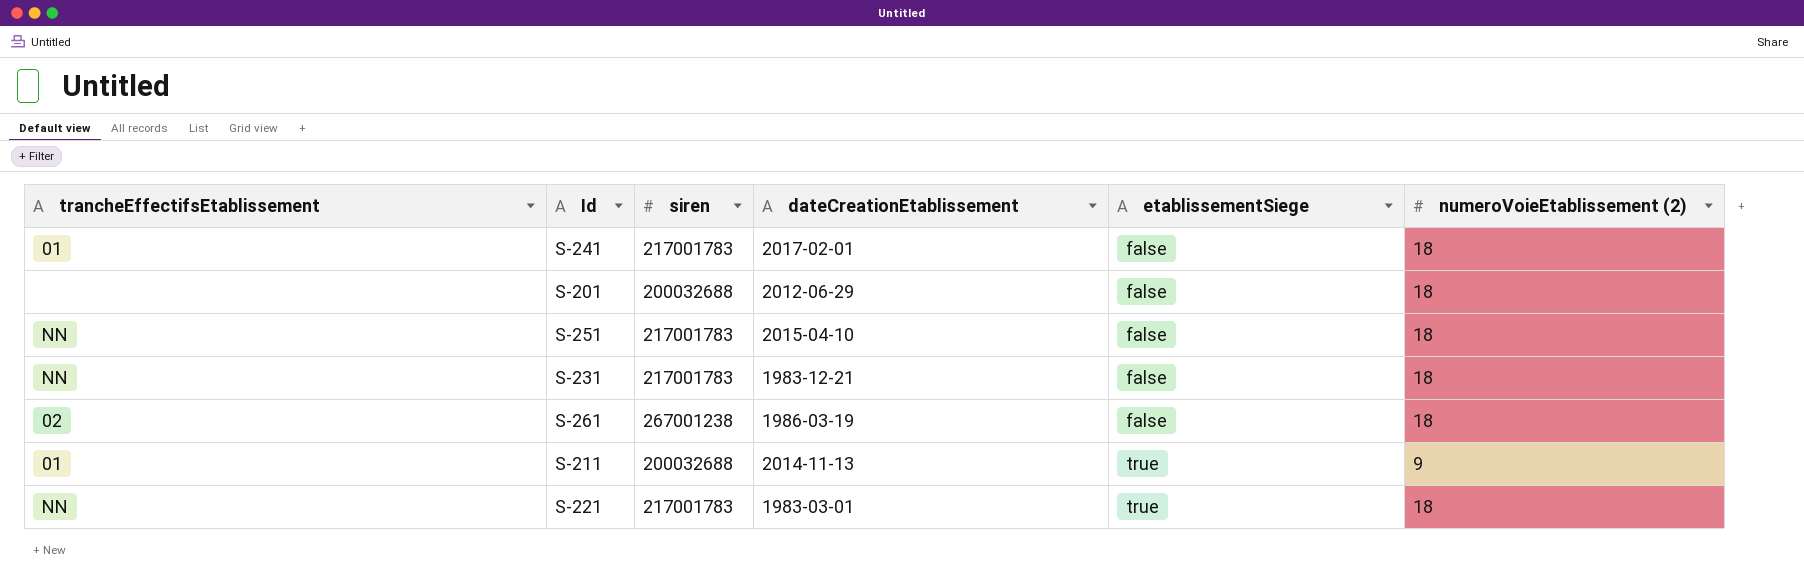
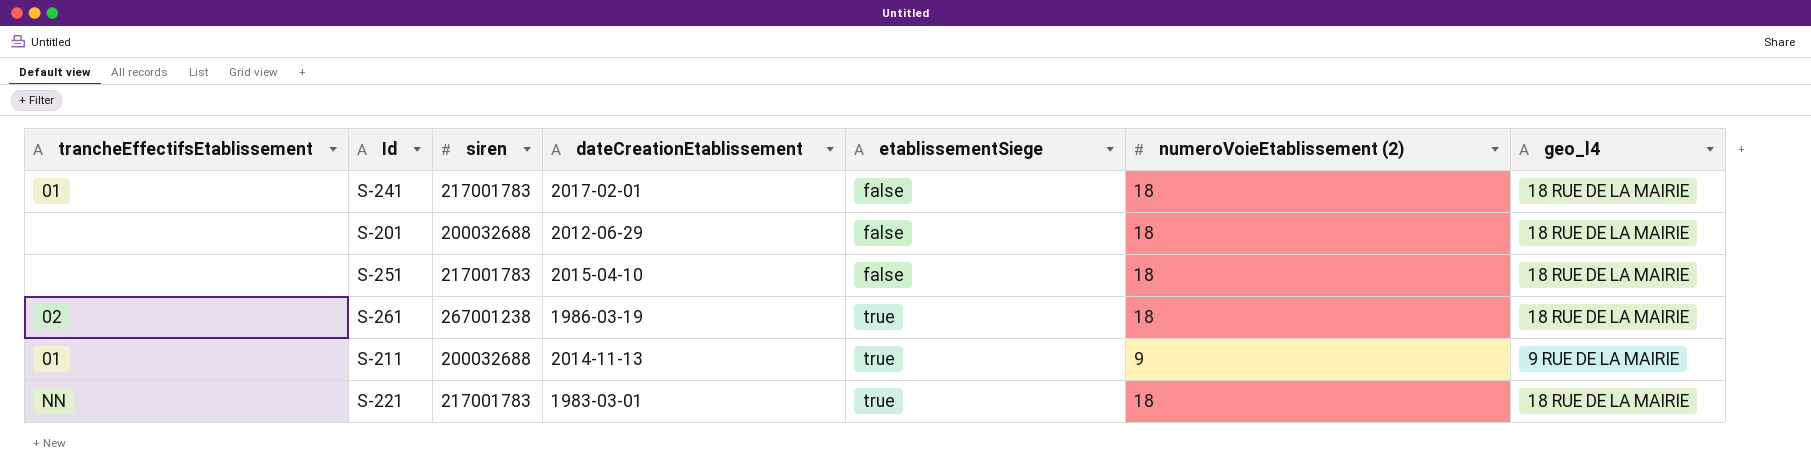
column geo_l4 | position: none -> 7
row S-231: NN | 217001783 | 1983-12-21 | false | 18 -> none
S-251 | trancheEffectifsEtablissement: NN -> none
S-261 | etablissementSiege: false -> true

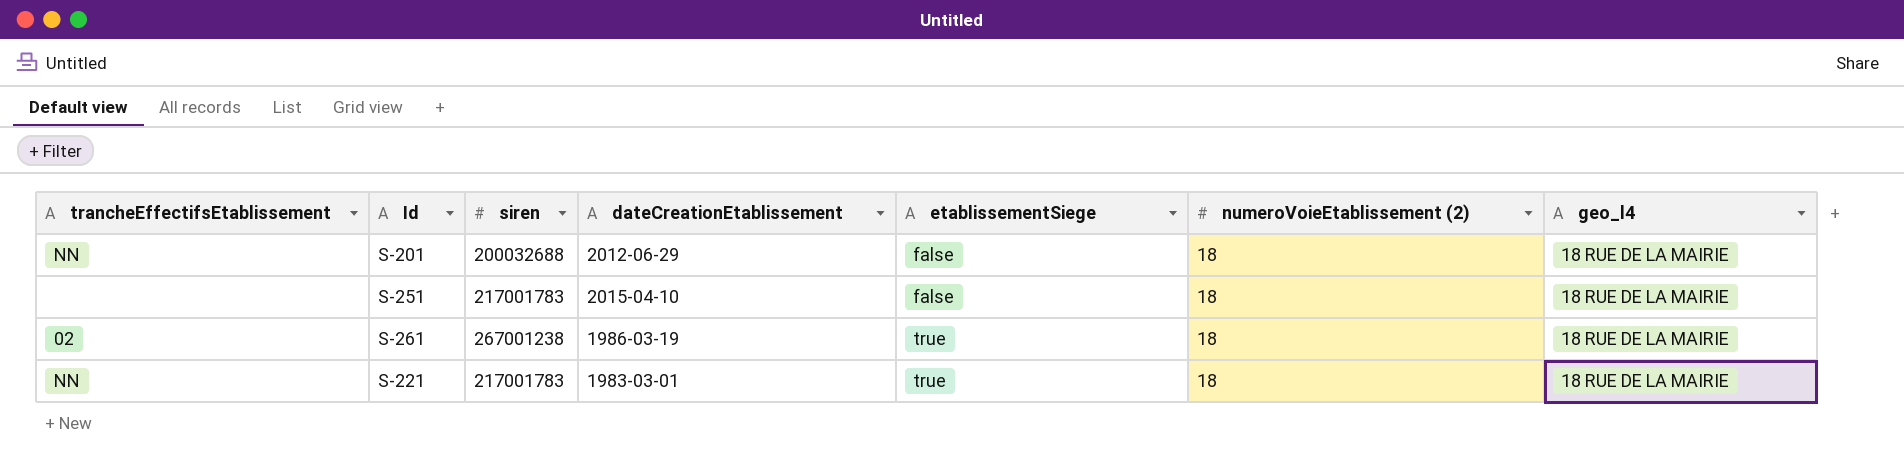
row S-241: 01 | 217001783 | 2017-02-01 | false | 18 | 18 RUE DE LA MAIRIE -> none
row S-211: 01 | 200032688 | 2014-11-13 | true | 9 | 9 RUE DE LA MAIRIE -> none
S-201 | trancheEffectifsEtablissement: none -> NN

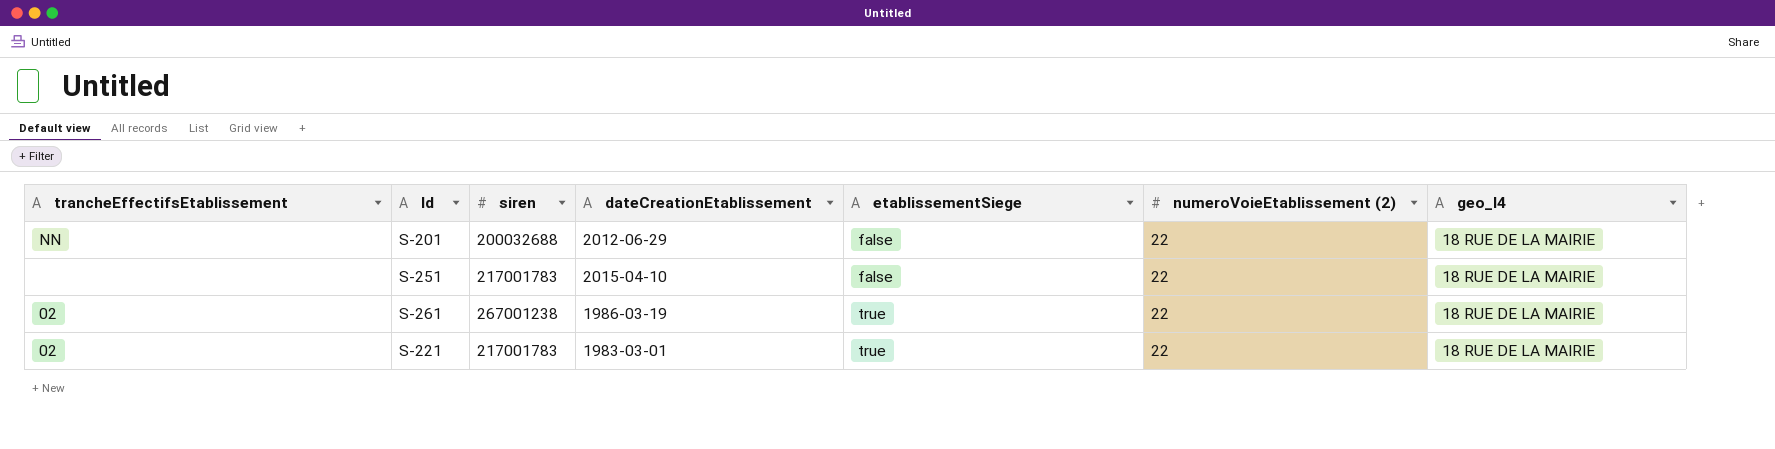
S-201 | numeroVoieEtablissement (2): 18 -> 22
S-251 | numeroVoieEtablissement (2): 18 -> 22
S-261 | numeroVoieEtablissement (2): 18 -> 22
S-221 | trancheEffectifsEtablissement: NN -> 02
S-221 | numeroVoieEtablissement (2): 18 -> 22

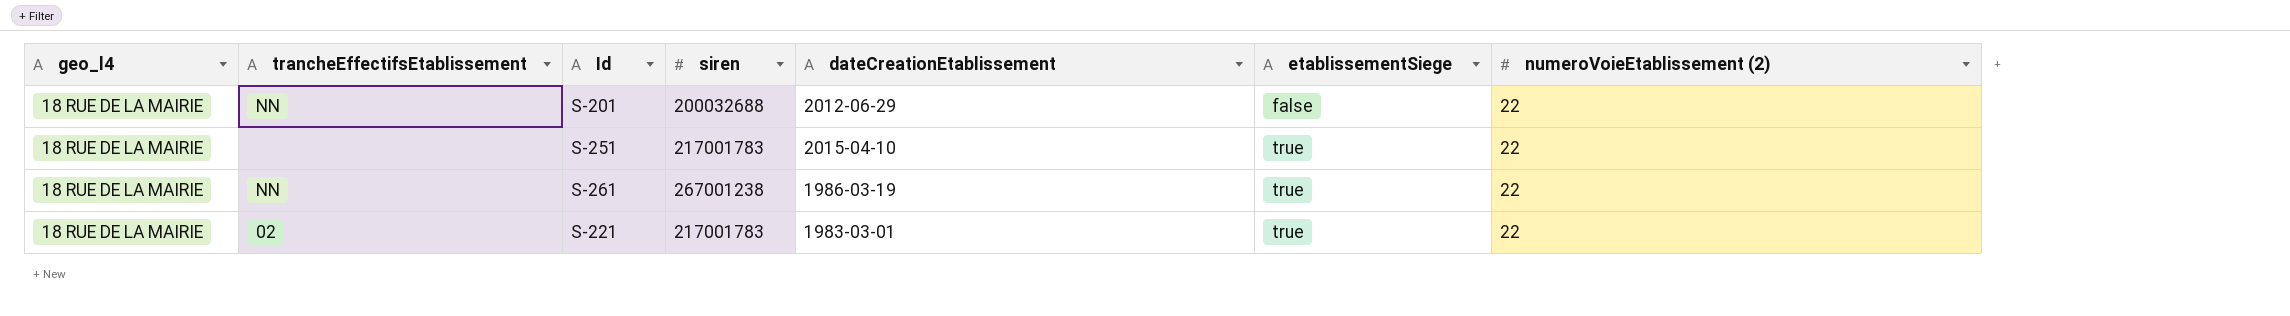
column geo_l4 | position: 7 -> 1
S-251 | etablissementSiege: false -> true
S-261 | trancheEffectifsEtablissement: 02 -> NN

